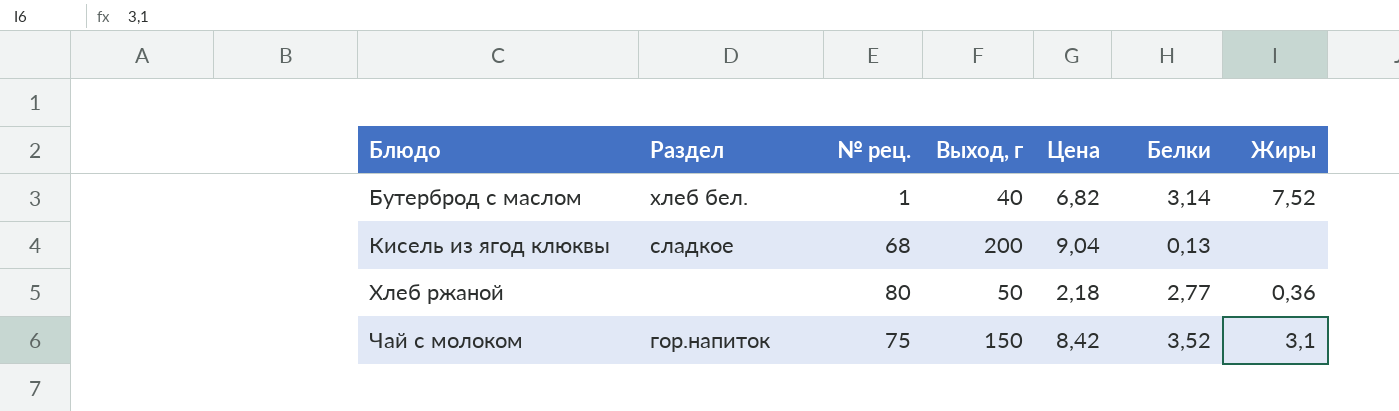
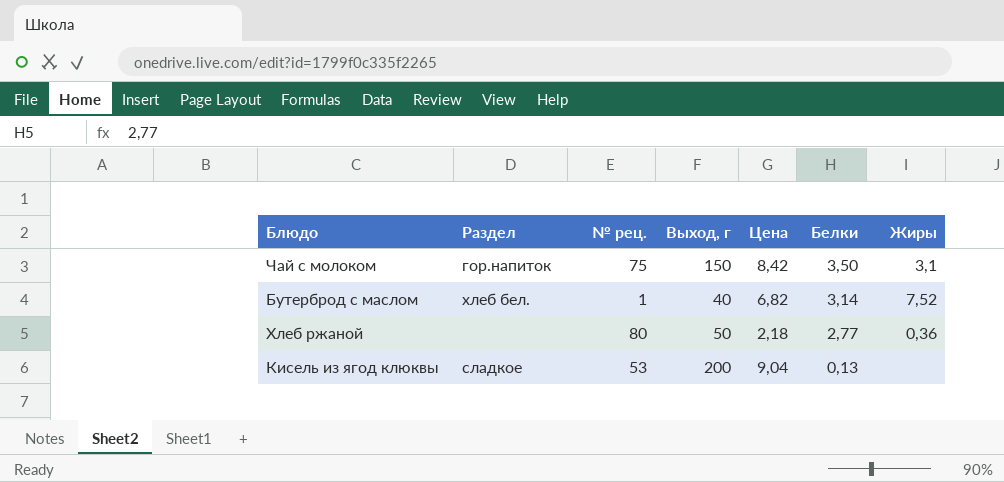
row order: Блюдо ascending -> Белки descending
Чай с молоком | Белки: 3,52 -> 3,50
Кисель из ягод клюквы | № рец.: 68 -> 53

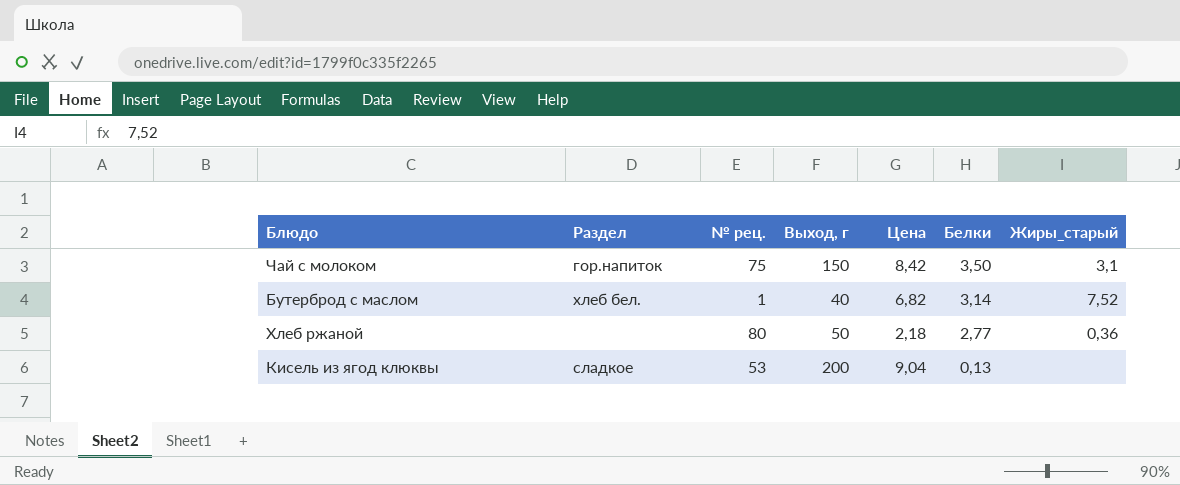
column name: Жиры -> Жиры_старый

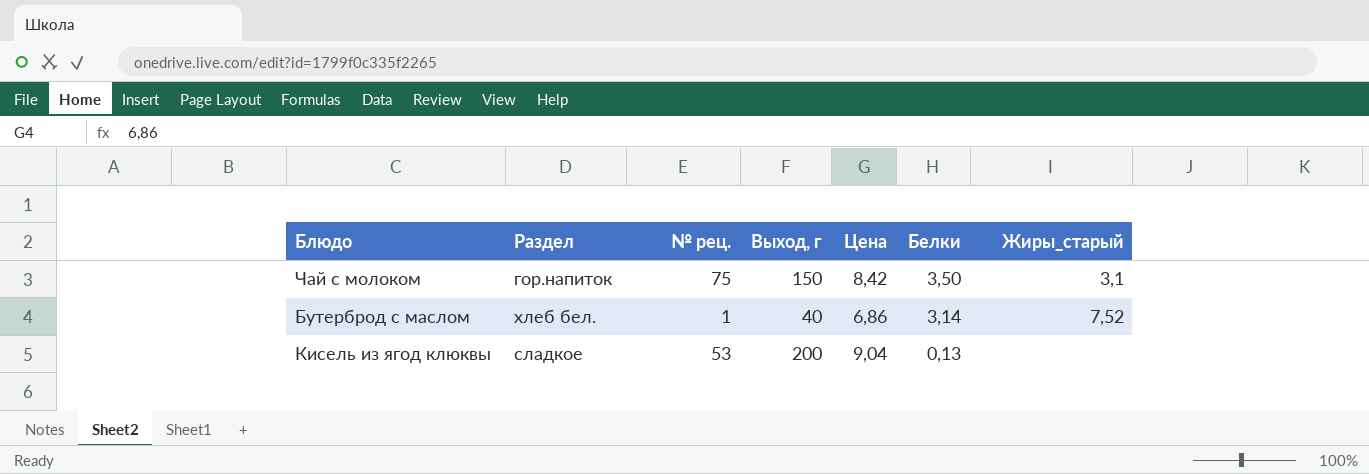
row Хлеб ржаной: none | 80 | 50 | 2,18 | 2,77 | 0,36 -> none
Бутерброд с маслом | Цена: 6,82 -> 6,86

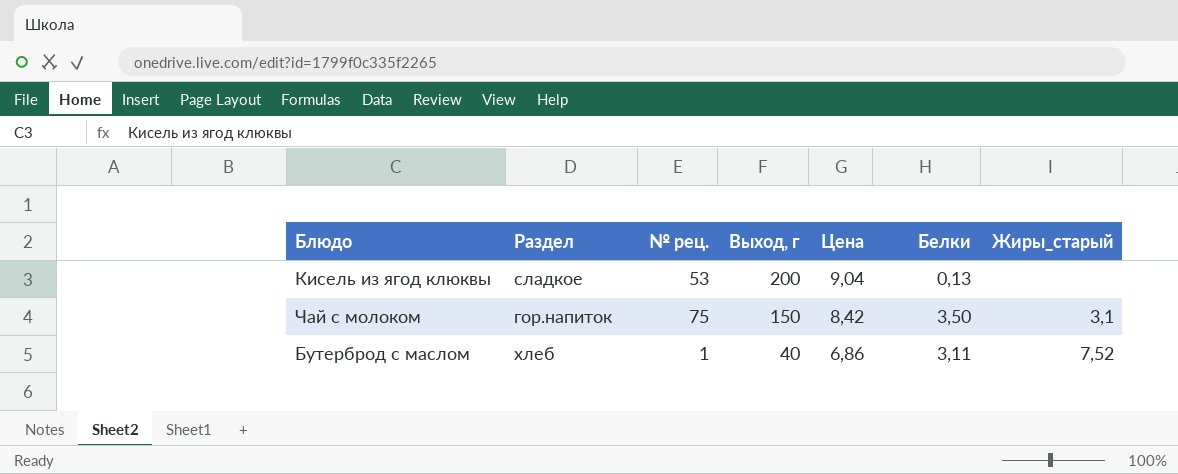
row order: Белки descending -> Выход, г descending
Бутерброд с маслом | Раздел: хлеб бел. -> хлеб
Бутерброд с маслом | Белки: 3,14 -> 3,11

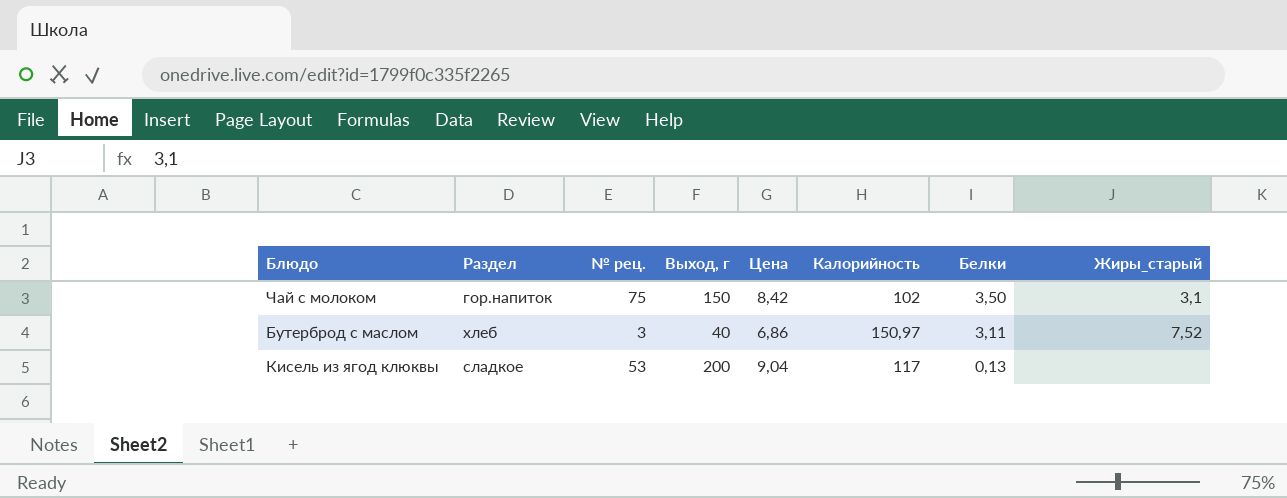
row order: Выход, г descending -> Белки descending
column Калорийность | position: none -> 6
Бутерброд с маслом | № рец.: 1 -> 3

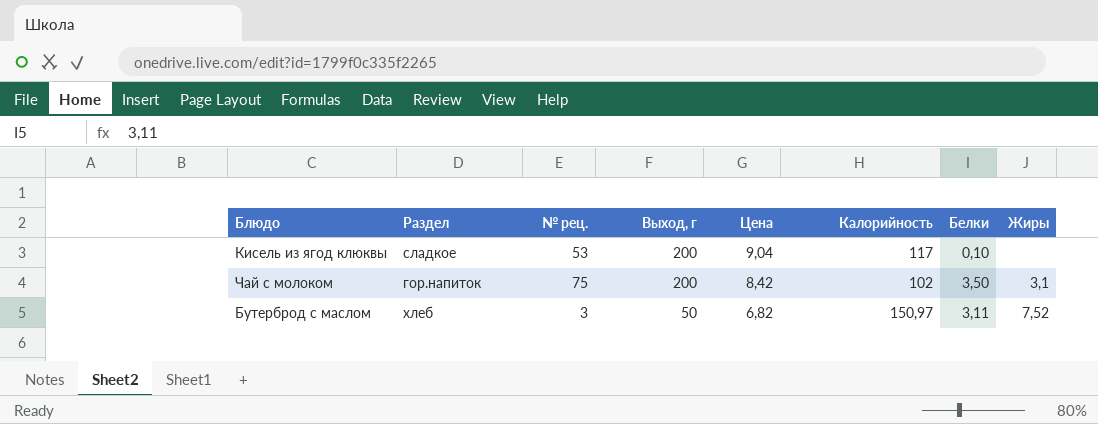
row order: Белки descending -> Выход, г descending
column name: Жиры_старый -> Жиры
Кисель из ягод клюквы | Белки: 0,13 -> 0,10
Чай с молоком | Выход, г: 150 -> 200
Бутерброд с маслом | Выход, г: 40 -> 50
Бутерброд с маслом | Цена: 6,86 -> 6,82

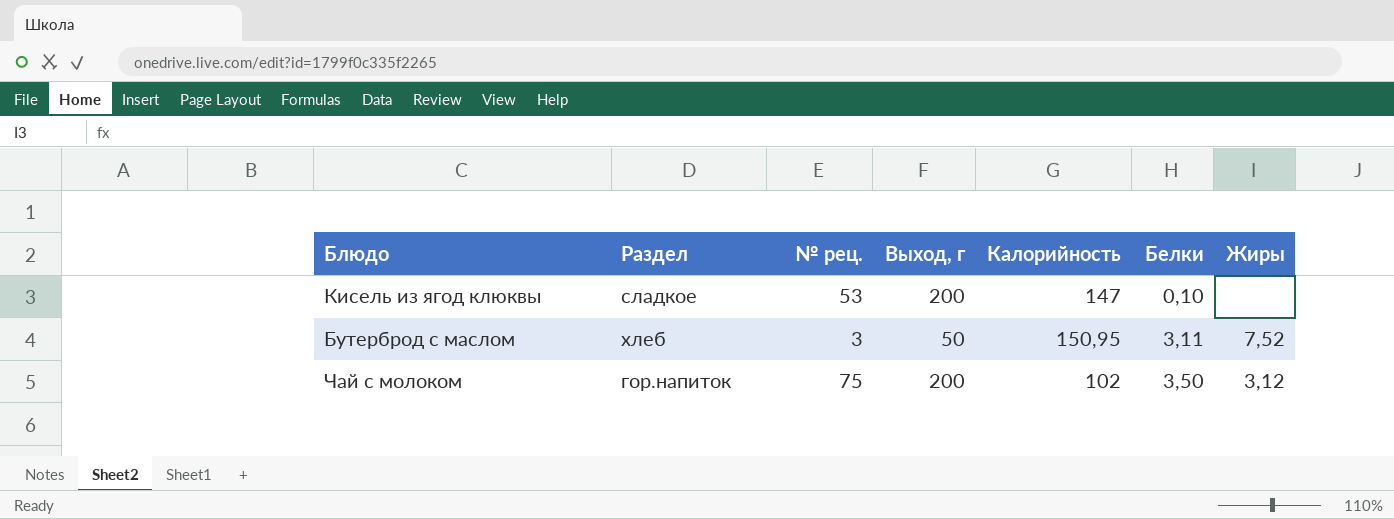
row order: Выход, г descending -> Белки ascending
column Цена | position: 5 -> none
Кисель из ягод клюквы | Калорийность: 117 -> 147
Бутерброд с маслом | Калорийность: 150,97 -> 150,95
Чай с молоком | Жиры: 3,1 -> 3,12

